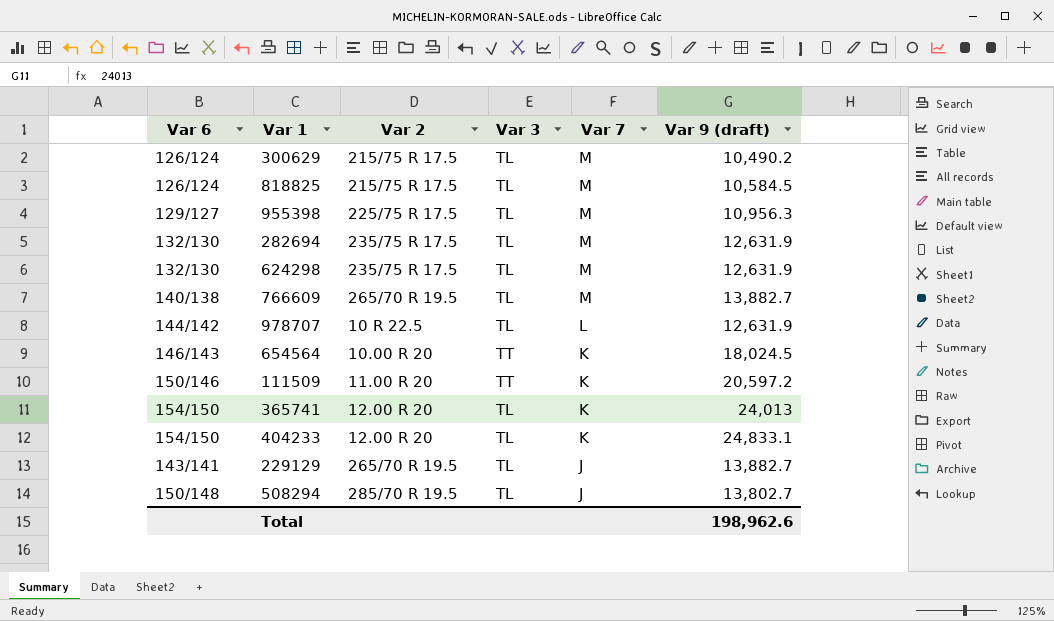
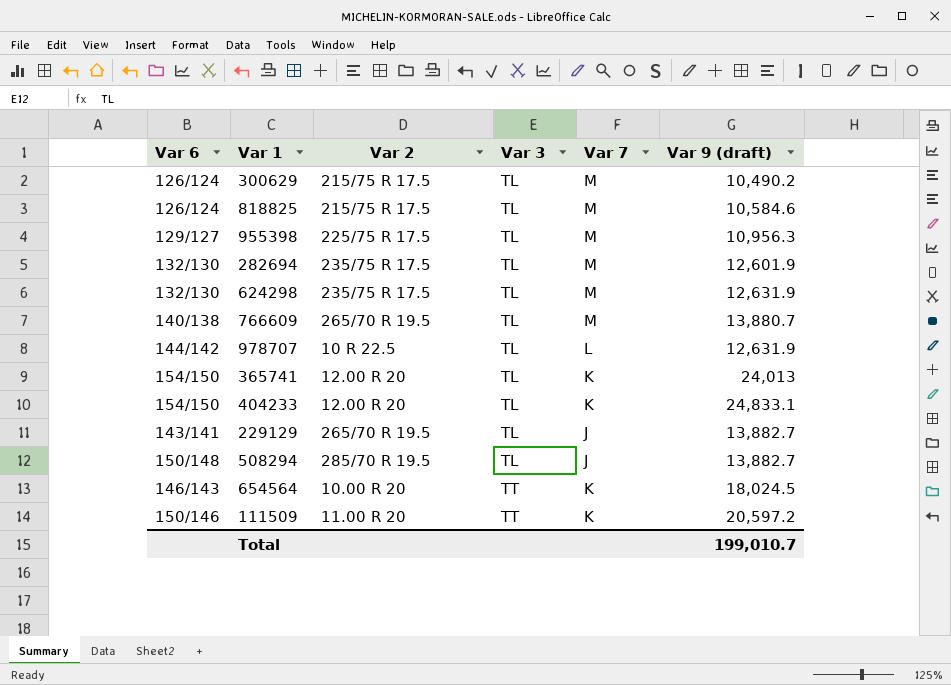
row order: Var 7 descending -> Var 3 ascending
818825 | Var 9 (draft): 10,584.5 -> 10,584.6
282694 | Var 9 (draft): 12,631.9 -> 12,601.9
766609 | Var 9 (draft): 13,882.7 -> 13,880.7
508294 | Var 9 (draft): 13,802.7 -> 13,882.7
Total | Var 9 (draft): 198,962.6 -> 199,010.7

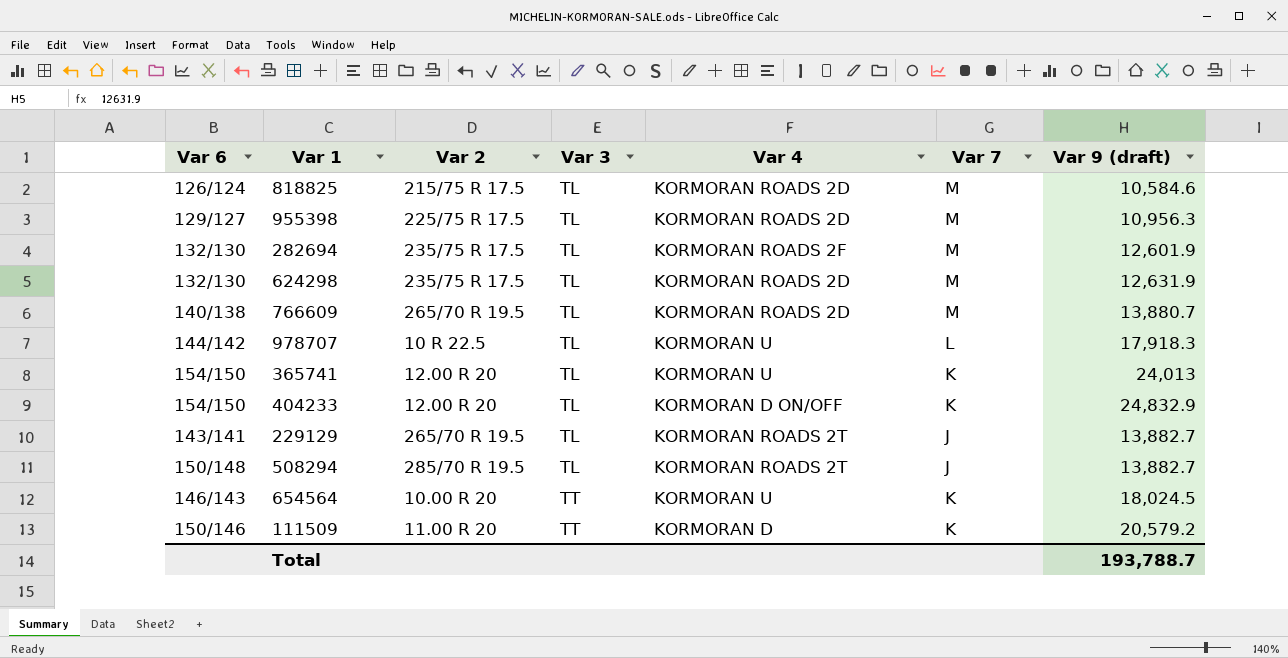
column Var 4 | position: none -> 5
row 300629: 126/124 | 215/75 R 17.5 | TL | M | 10,490.2 -> none
978707 | Var 9 (draft): 12,631.9 -> 17,918.3
404233 | Var 9 (draft): 24,833.1 -> 24,832.9
111509 | Var 9 (draft): 20,597.2 -> 20,579.2
Total | Var 9 (draft): 199,010.7 -> 193,788.7

